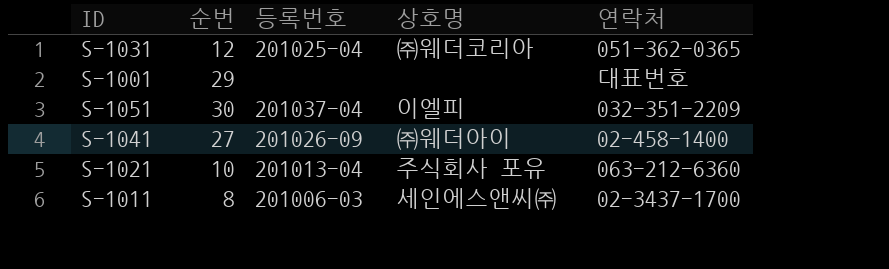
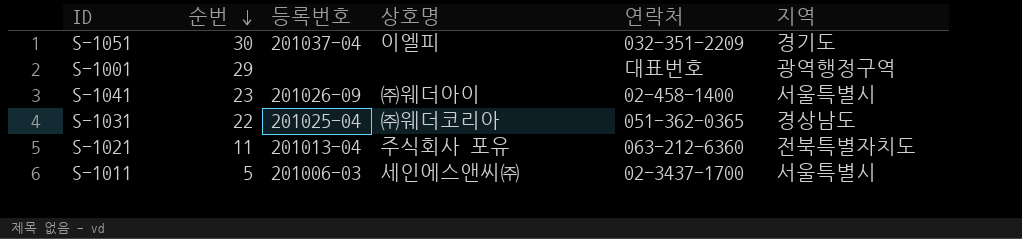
row order: none -> 순번 descending
column 지역 | position: none -> 6
S-1041 | 순번: 27 -> 23
S-1031 | 순번: 12 -> 22
S-1021 | 순번: 10 -> 11
S-1011 | 순번: 8 -> 5

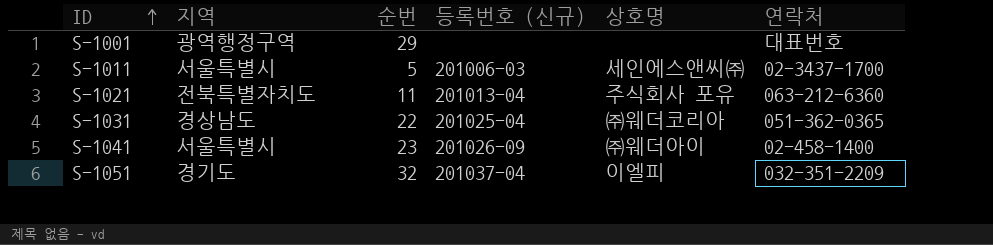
row order: 순번 descending -> ID ascending
column 지역 | position: 6 -> 2
column name: 등록번호 -> 등록번호 (신규)
S-1051 | 순번: 30 -> 32

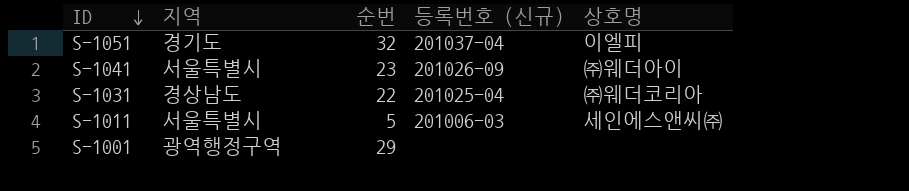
row order: ID ascending -> ID descending
column 연락처 | position: 6 -> none
row S-1021: 전북특별자치도 | 11 | 201013-04 | 주식회사 포유 | 063-212-6360 -> none

